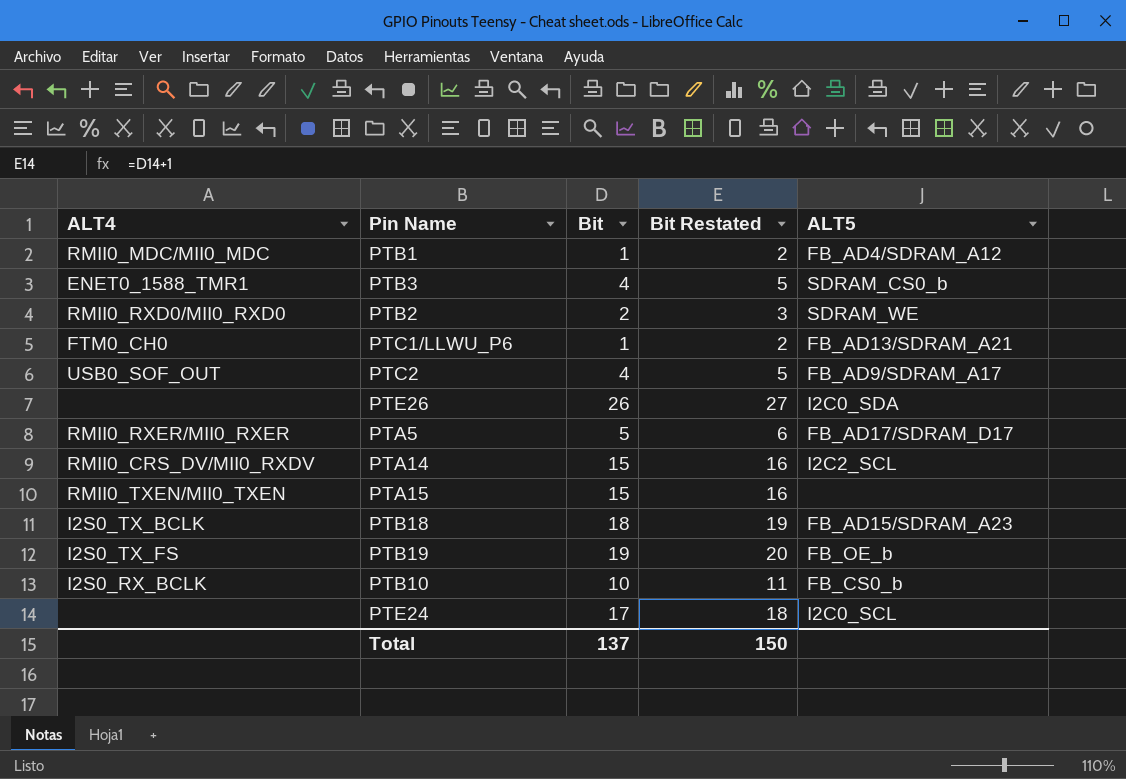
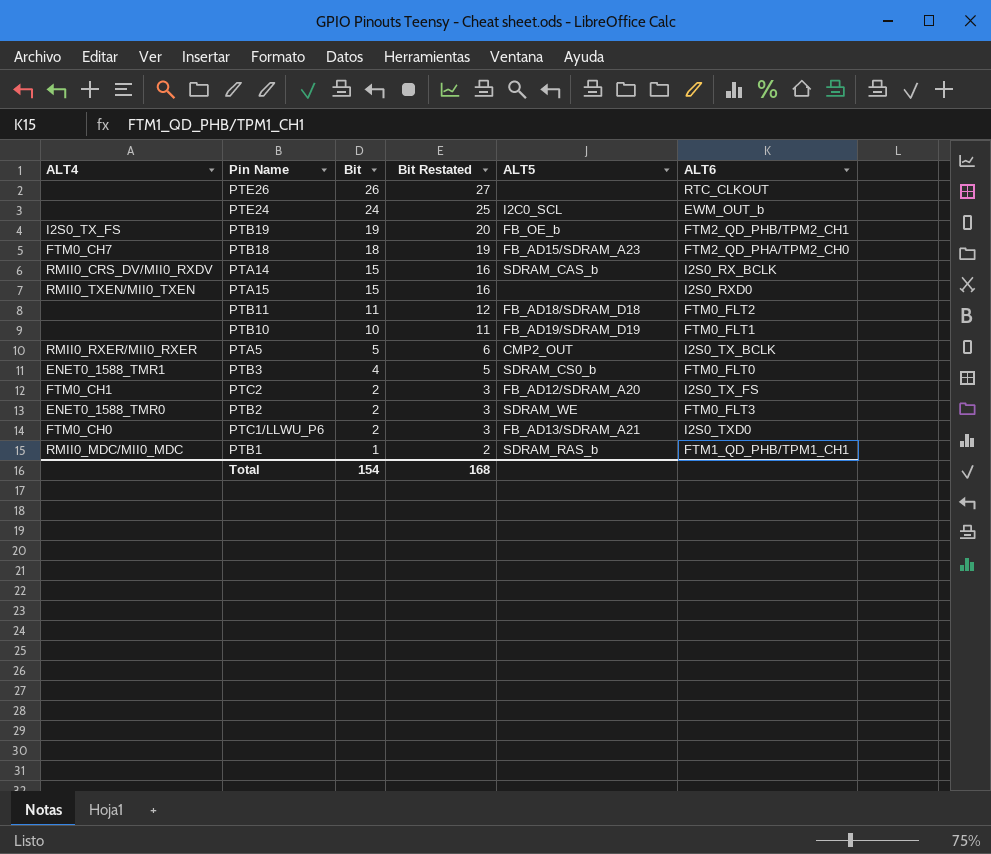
row order: none -> Bit descending
column ALT6 | position: none -> 6
PTE26 | ALT5: I2C0_SDA -> none
PTE24 | Bit: 17 -> 24
PTE24 | Bit Restated: 18 -> 25
PTB18 | ALT4: I2S0_TX_BCLK -> FTM0_CH7
PTA14 | ALT5: I2C2_SCL -> SDRAM_CAS_b
row PTB11: none -> none | 11 | 12 | FB_AD18/SDRAM_D18 | FTM0_FLT2
PTB10 | ALT4: I2S0_RX_BCLK -> none
PTB10 | ALT5: FB_CS0_b -> FB_AD19/SDRAM_D19
PTA5 | ALT5: FB_AD17/SDRAM_D17 -> CMP2_OUT
PTC2 | ALT4: USB0_SOF_OUT -> FTM0_CH1
PTC2 | Bit: 4 -> 2
PTC2 | Bit Restated: 5 -> 3
PTC2 | ALT5: FB_AD9/SDRAM_A17 -> FB_AD12/SDRAM_A20
PTB2 | ALT4: RMII0_RXD0/MII0_RXD0 -> ENET0_1588_TMR0
PTC1/LLWU_P6 | Bit: 1 -> 2
PTC1/LLWU_P6 | Bit Restated: 2 -> 3
PTB1 | ALT5: FB_AD4/SDRAM_A12 -> SDRAM_RAS_b
Total | Bit: 137 -> 154
Total | Bit Restated: 150 -> 168

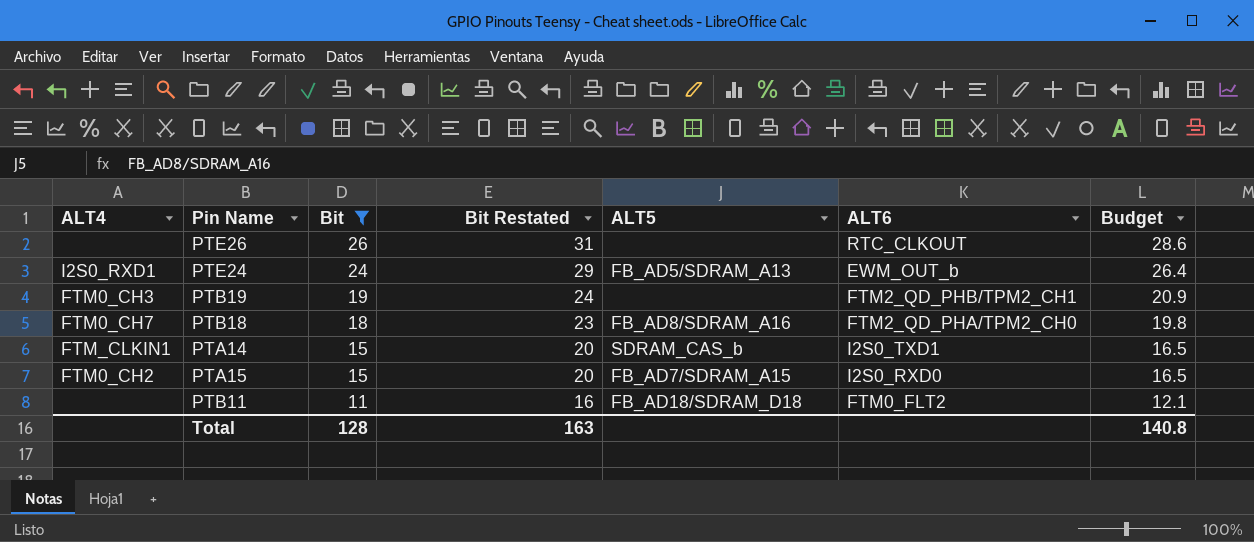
filter: none -> Bit >= 11
column Bit Restated | formula: [Bit] + 1 -> [Bit] + 5
column Budget | formula: none -> [Bit] * 1.1
PTE24 | ALT4: none -> I2S0_RXD1
PTE24 | ALT5: I2C0_SCL -> FB_AD5/SDRAM_A13
PTB19 | ALT4: I2S0_TX_FS -> FTM0_CH3
PTB19 | ALT5: FB_OE_b -> none
PTB18 | ALT5: FB_AD15/SDRAM_A23 -> FB_AD8/SDRAM_A16
PTA14 | ALT4: RMII0_CRS_DV/MII0_RXDV -> FTM_CLKIN1
PTA14 | ALT6: I2S0_RX_BCLK -> I2S0_TXD1
PTA15 | ALT4: RMII0_TXEN/MII0_TXEN -> FTM0_CH2
PTA15 | ALT5: none -> FB_AD7/SDRAM_A15
Total | Bit: 154 -> 128
Total | Bit Restated: 168 -> 163

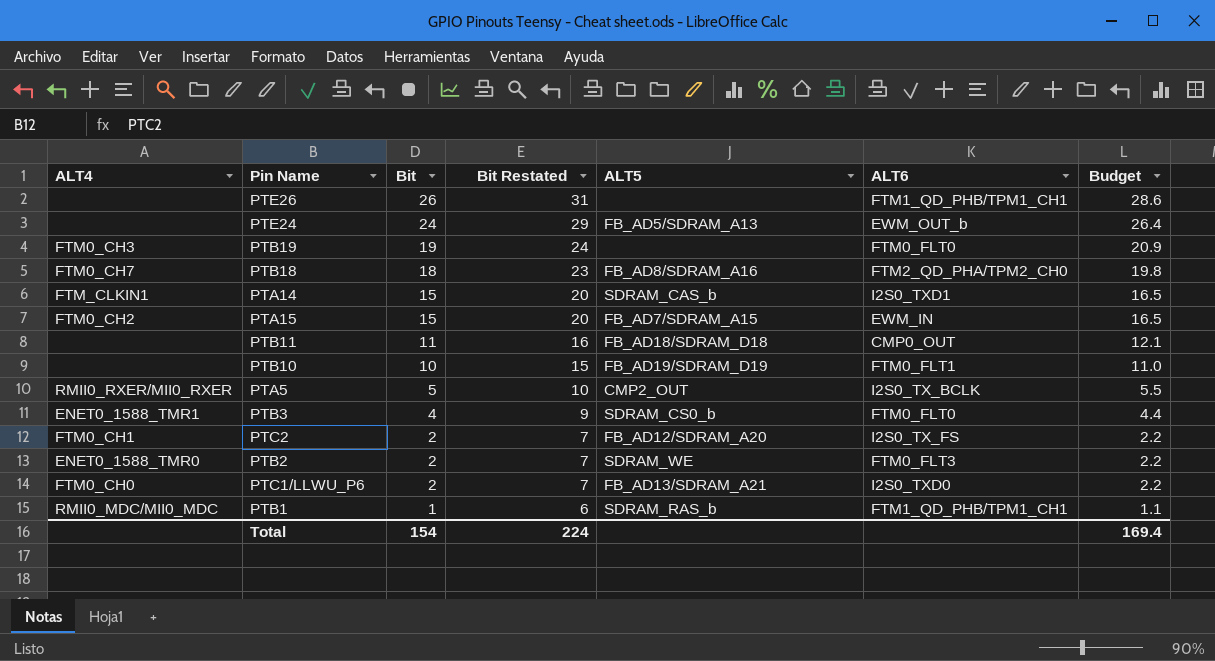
filter: Bit >= 11 -> none
PTE26 | ALT6: RTC_CLKOUT -> FTM1_QD_PHB/TPM1_CH1
PTE24 | ALT4: I2S0_RXD1 -> none
PTB19 | ALT6: FTM2_QD_PHB/TPM2_CH1 -> FTM0_FLT0
PTA15 | ALT6: I2S0_RXD0 -> EWM_IN
PTB11 | ALT6: FTM0_FLT2 -> CMP0_OUT
Total | Bit: 128 -> 154
Total | Bit Restated: 163 -> 224
Total | Budget: 140.8 -> 169.4

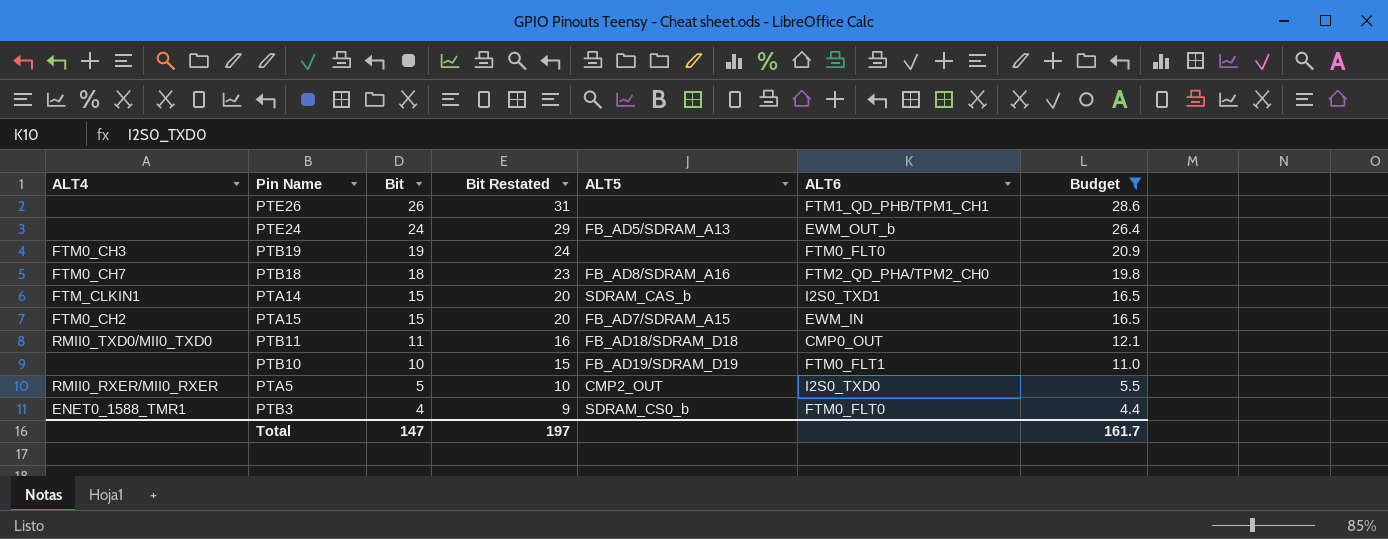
filter: none -> Budget >= 4.4
PTB11 | ALT4: none -> RMII0_TXD0/MII0_TXD0
PTA5 | ALT6: I2S0_TX_BCLK -> I2S0_TXD0
Total | Bit: 154 -> 147
Total | Bit Restated: 224 -> 197
Total | Budget: 169.4 -> 161.7

